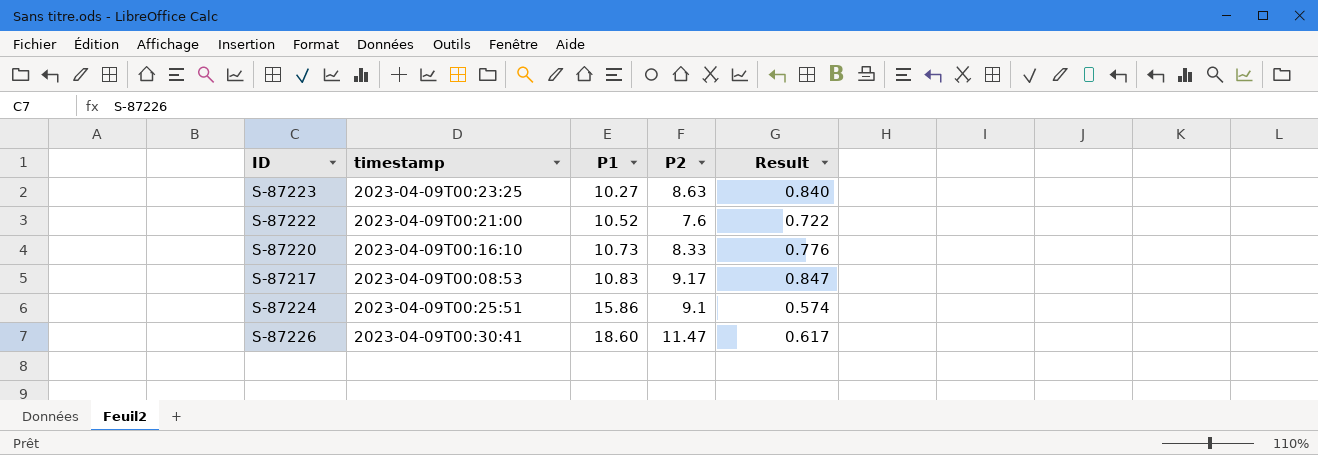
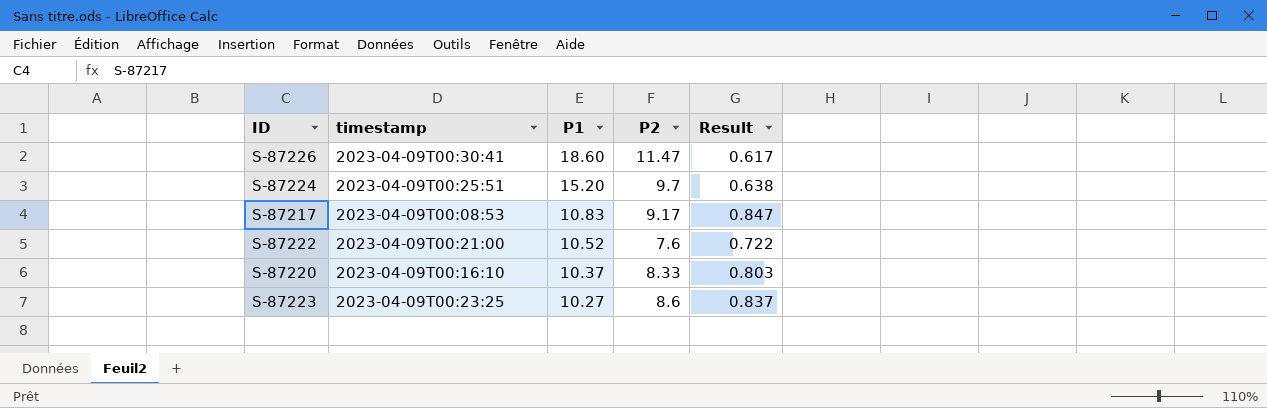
row order: P1 ascending -> P1 descending
S-87224 | P1: 15.86 -> 15.20
S-87224 | P2: 9.1 -> 9.7
S-87224 | Result: 0.574 -> 0.638
S-87220 | P1: 10.73 -> 10.37
S-87220 | Result: 0.776 -> 0.803
S-87223 | P2: 8.63 -> 8.6
S-87223 | Result: 0.840 -> 0.837

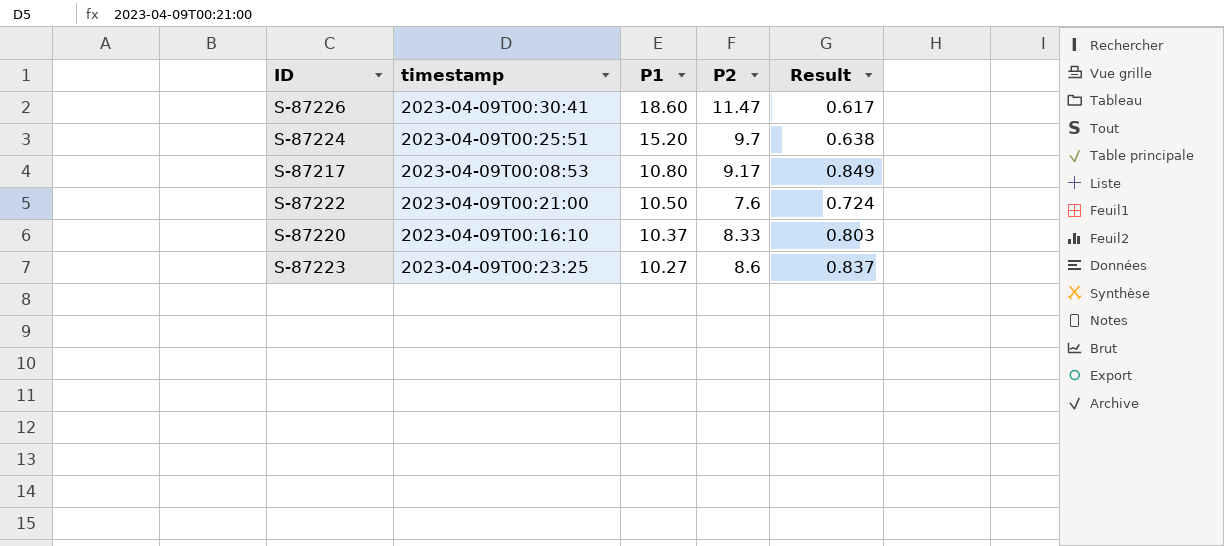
S-87217 | P1: 10.83 -> 10.80
S-87217 | Result: 0.847 -> 0.849
S-87222 | P1: 10.52 -> 10.50
S-87222 | Result: 0.722 -> 0.724

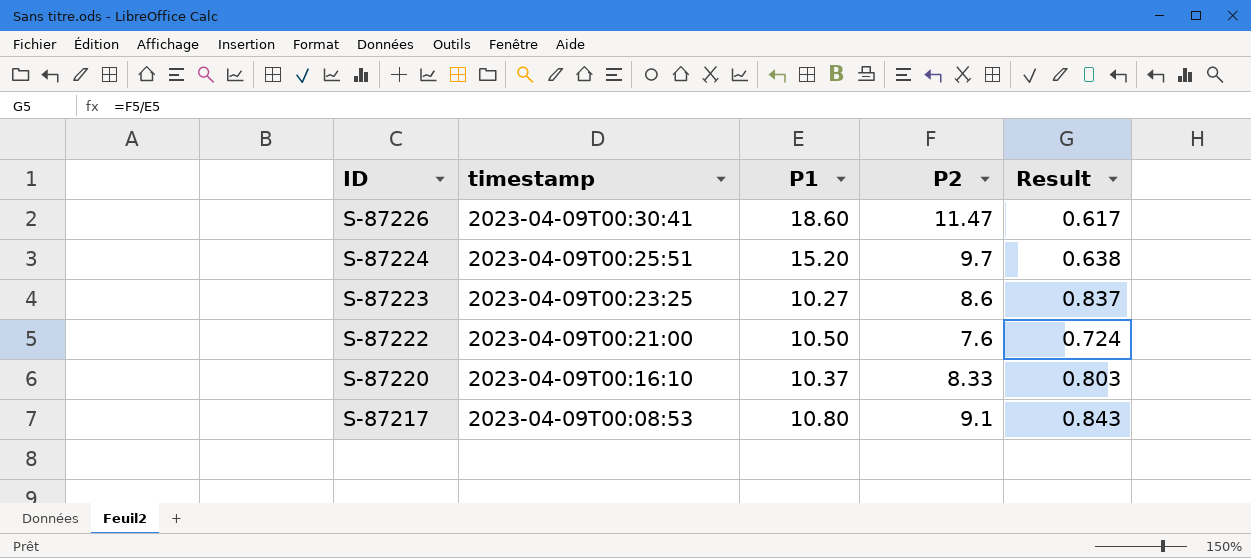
row order: P1 descending -> ID descending
S-87217 | P2: 9.17 -> 9.1
S-87217 | Result: 0.849 -> 0.843

